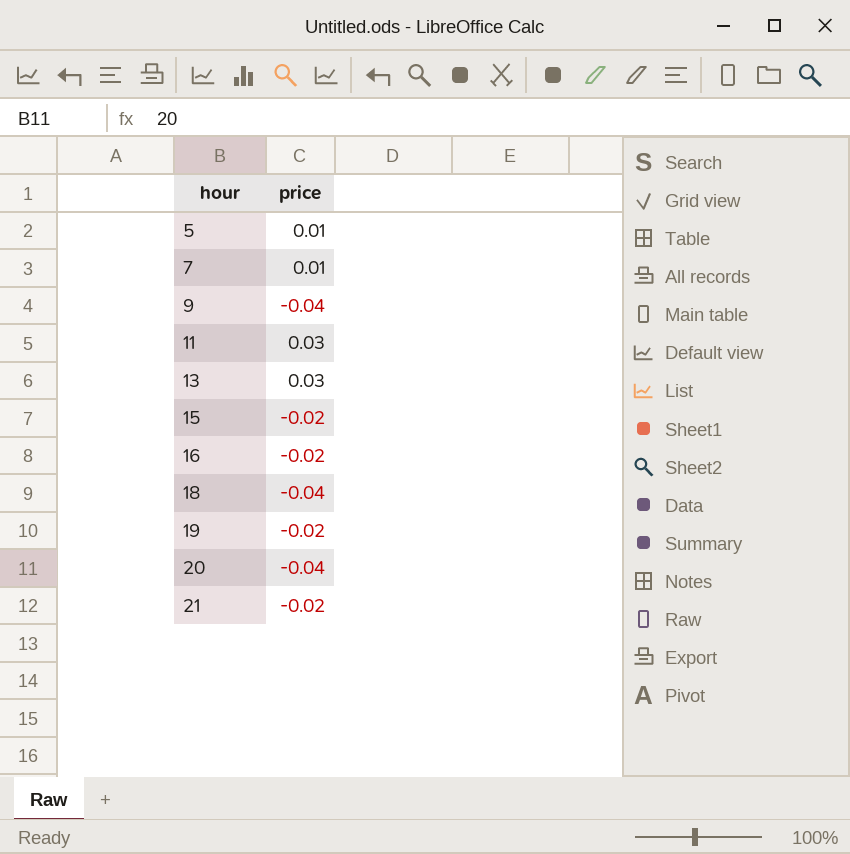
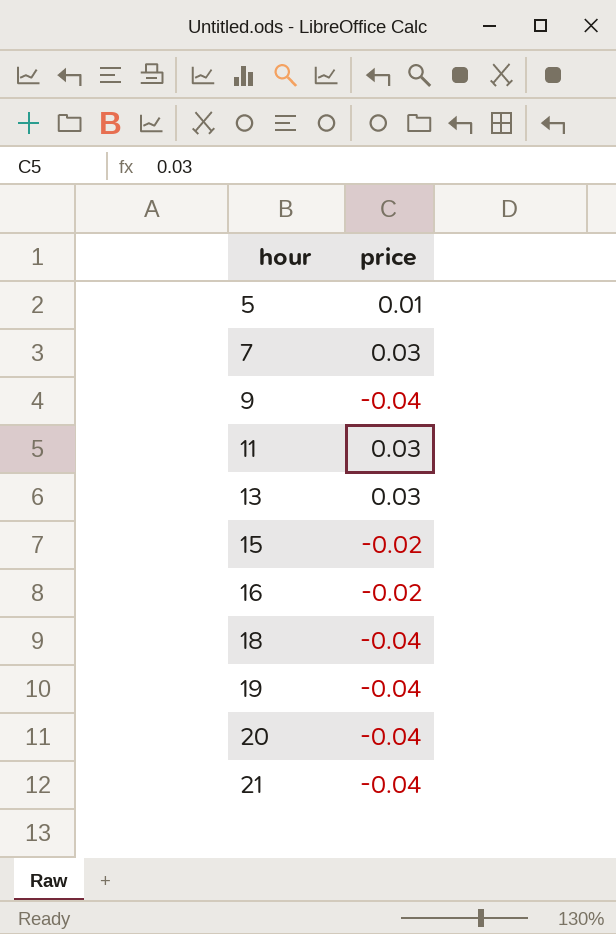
7 | price: 0.01 -> 0.03
19 | price: -0.02 -> -0.04
21 | price: -0.02 -> -0.04

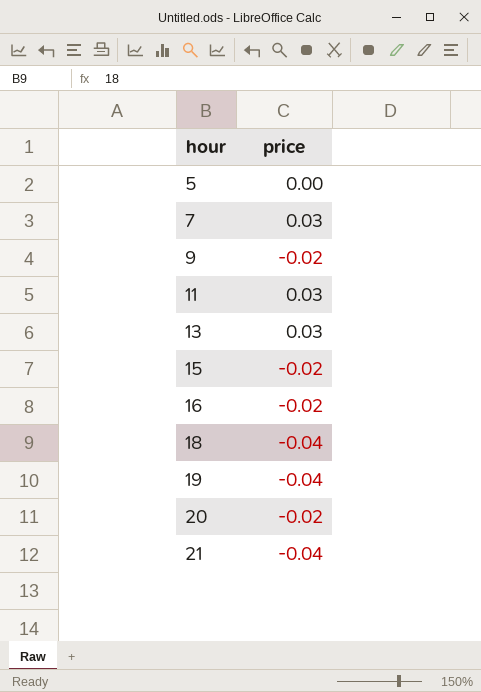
5 | price: 0.01 -> 0.00
9 | price: -0.04 -> -0.02
20 | price: -0.04 -> -0.02

